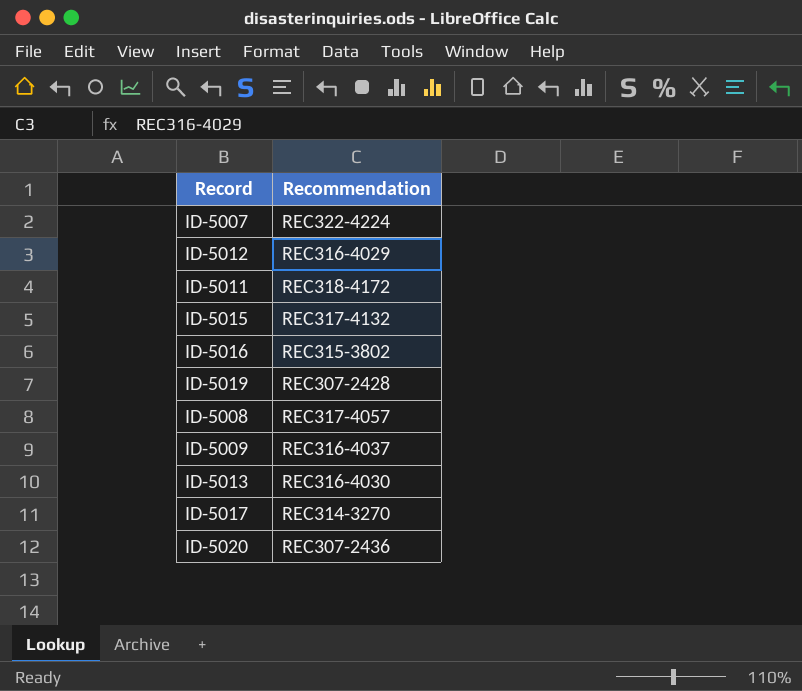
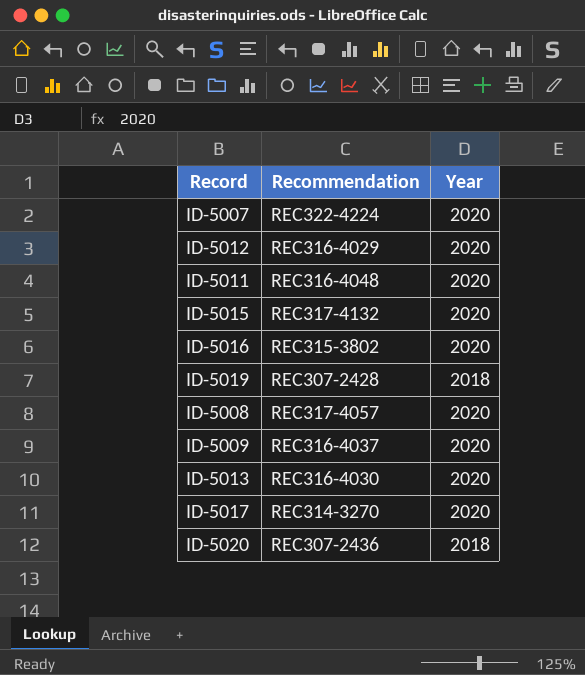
column Year | position: none -> 3
ID-5011 | Recommendation: REC318-4172 -> REC316-4048

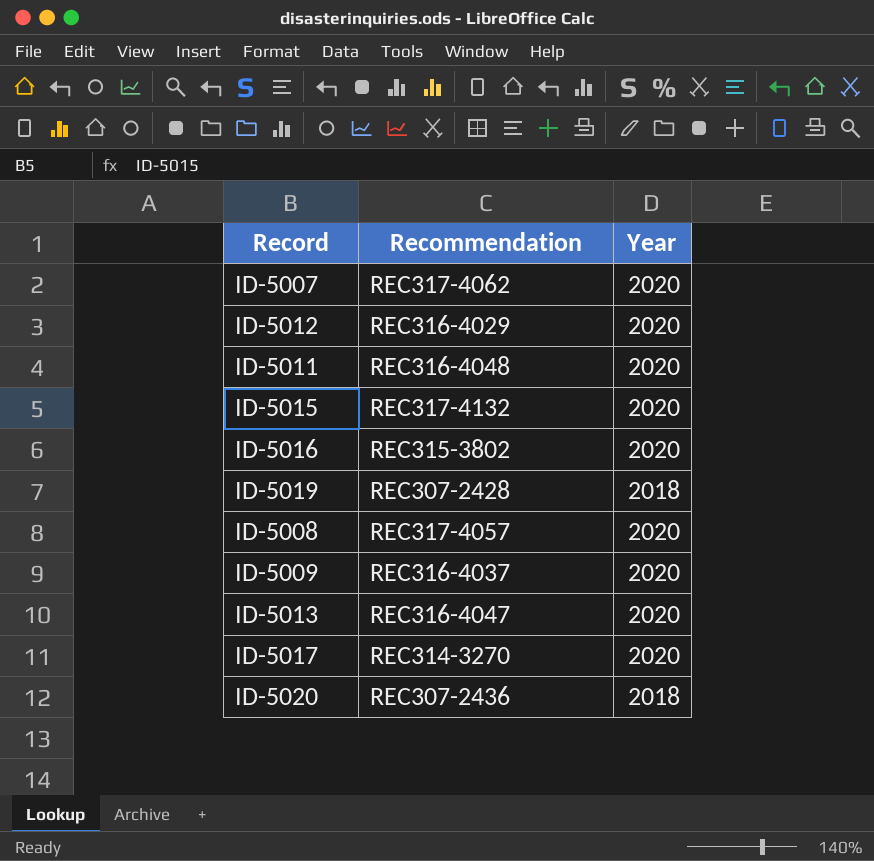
ID-5007 | Recommendation: REC322-4224 -> REC317-4062
ID-5013 | Recommendation: REC316-4030 -> REC316-4047

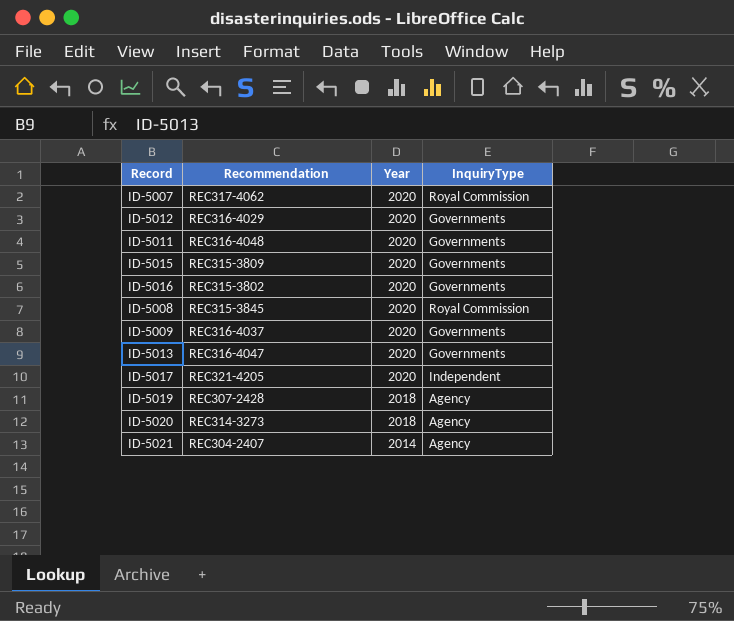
row order: none -> Year descending
column InquiryType | position: none -> 4
ID-5015 | Recommendation: REC317-4132 -> REC315-3809
ID-5008 | Recommendation: REC317-4057 -> REC315-3845
ID-5017 | Recommendation: REC314-3270 -> REC321-4205
ID-5020 | Recommendation: REC307-2436 -> REC314-3273
row ID-5021: none -> REC304-2407 | 2014 | Agency

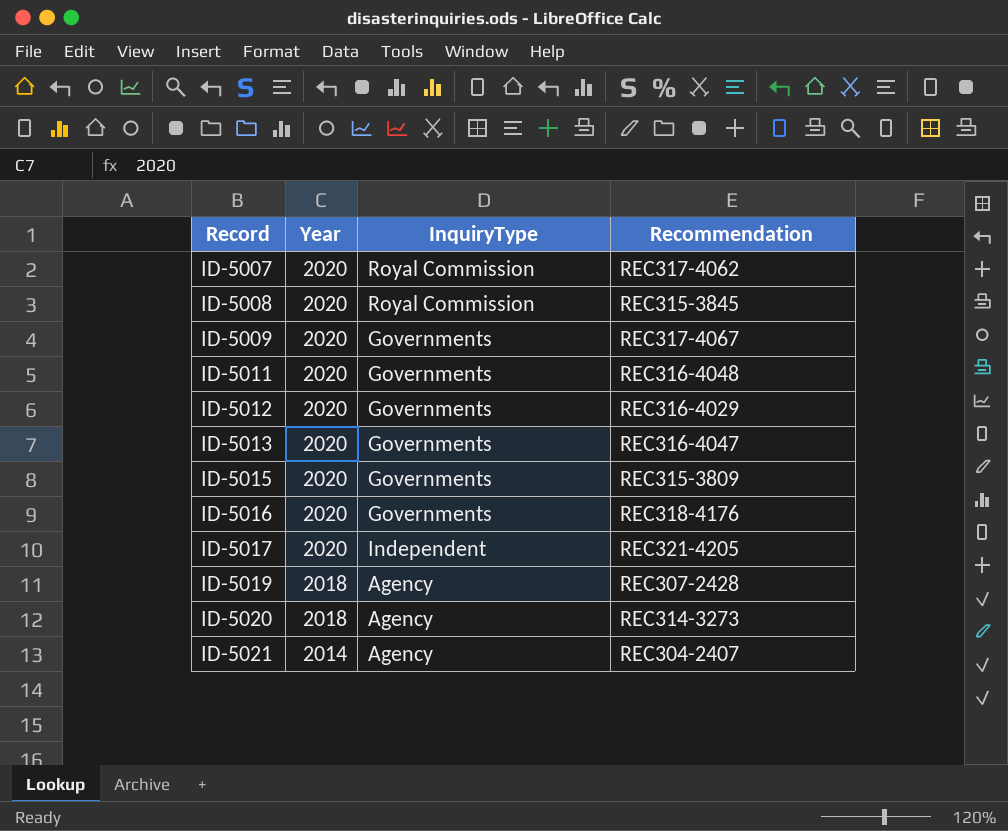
row order: Year descending -> Record ascending
column Recommendation | position: 2 -> 4
ID-5009 | Recommendation: REC316-4037 -> REC317-4067
ID-5016 | Recommendation: REC315-3802 -> REC318-4176

